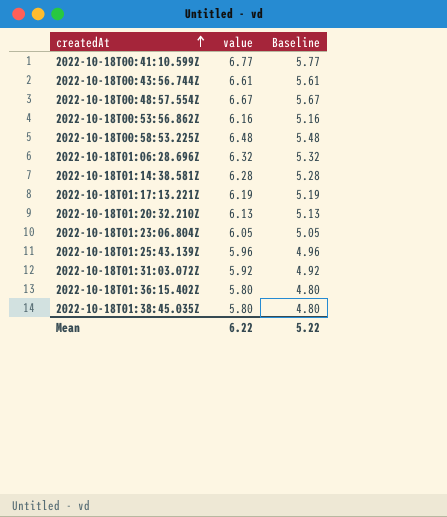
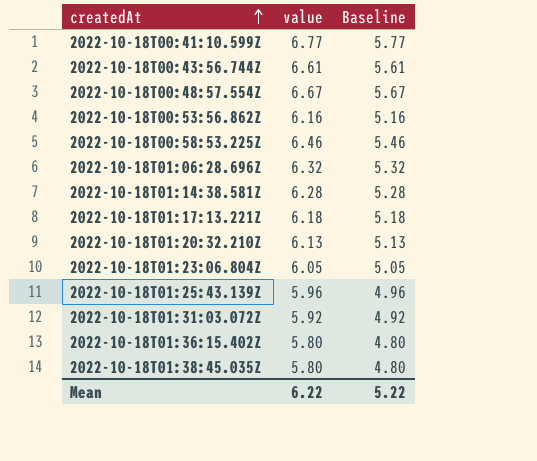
2022-10-18T00:58:53.225Z | value: 6.48 -> 6.46
2022-10-18T00:58:53.225Z | Baseline: 5.48 -> 5.46
2022-10-18T01:17:13.221Z | value: 6.19 -> 6.18
2022-10-18T01:17:13.221Z | Baseline: 5.19 -> 5.18

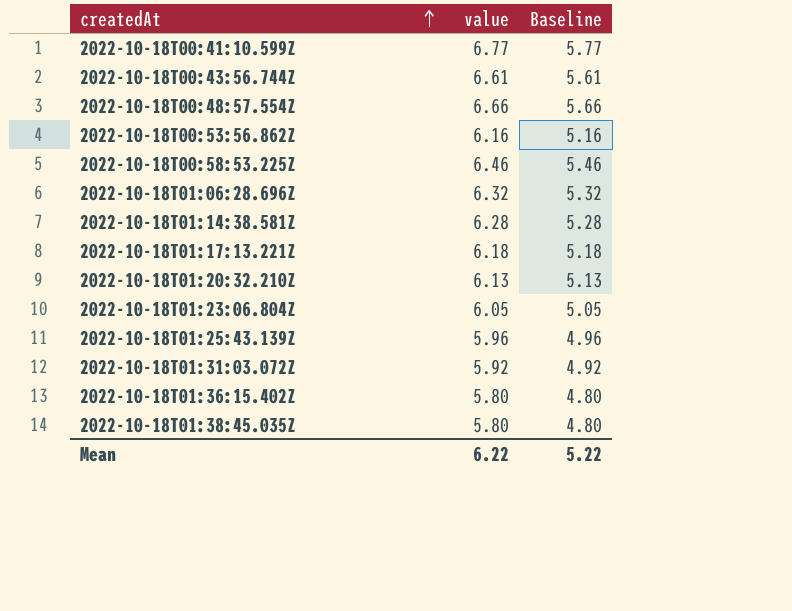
2022-10-18T00:48:57.554Z | value: 6.67 -> 6.66
2022-10-18T00:48:57.554Z | Baseline: 5.67 -> 5.66

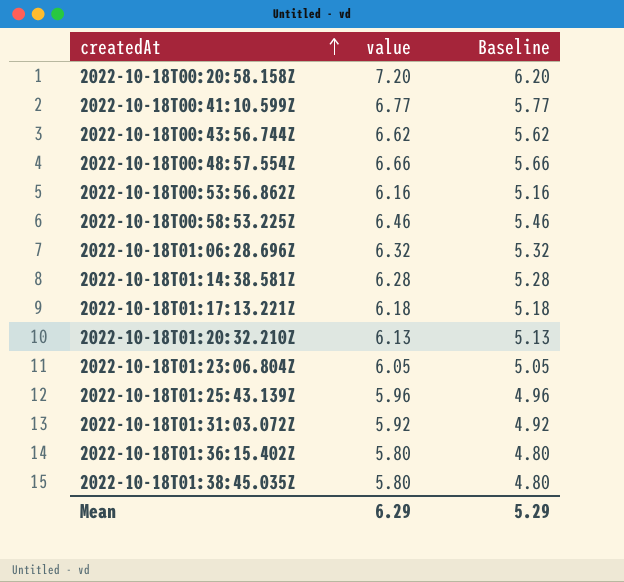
row 2022-10-18T00:20:58.158Z: none -> 7.20 | 6.20
2022-10-18T00:43:56.744Z | value: 6.61 -> 6.62
2022-10-18T00:43:56.744Z | Baseline: 5.61 -> 5.62
Mean | value: 6.22 -> 6.29
Mean | Baseline: 5.22 -> 5.29

